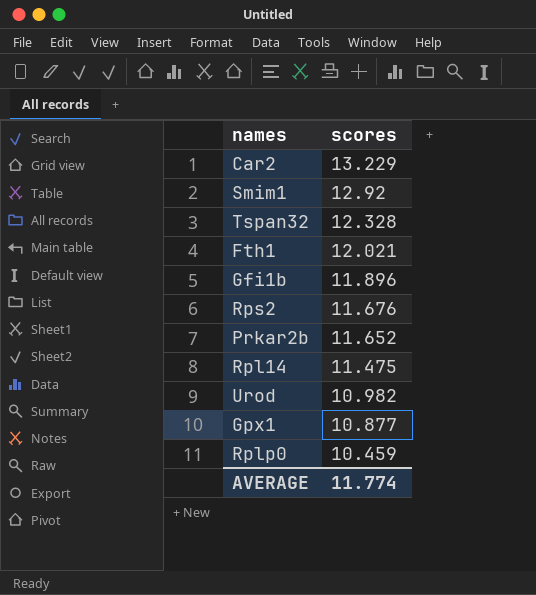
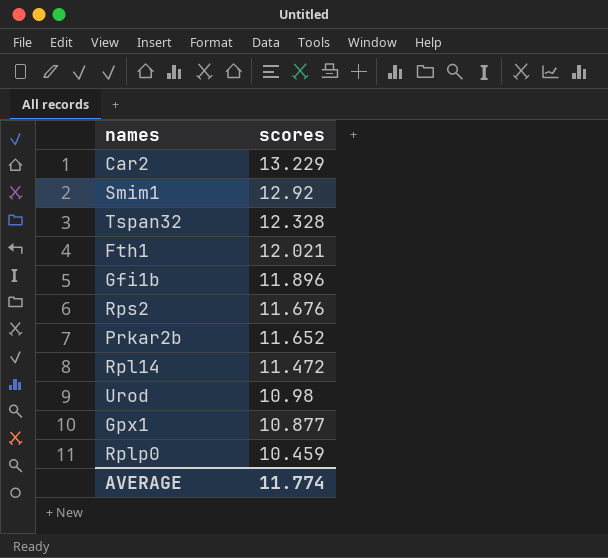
Rpl14 | scores: 11.475 -> 11.472
Urod | scores: 10.982 -> 10.98

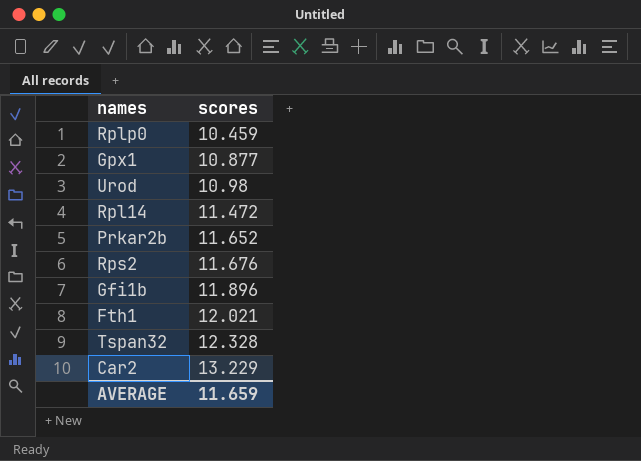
row order: scores descending -> scores ascending
row Smim1: 12.92 -> none
AVERAGE | scores: 11.774 -> 11.659

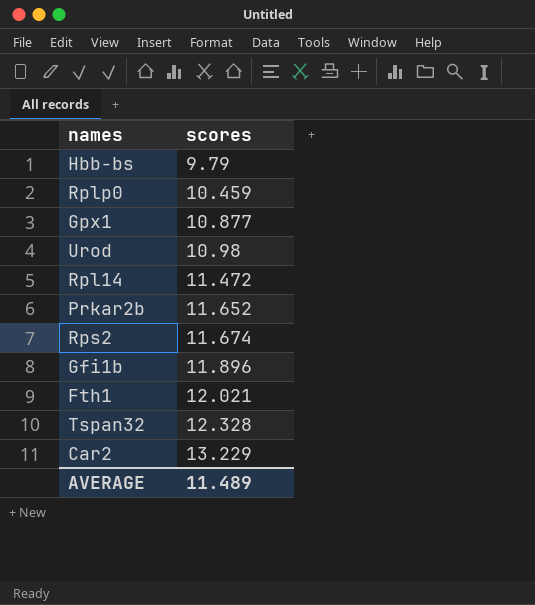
row Hbb-bs: none -> 9.79
Rps2 | scores: 11.676 -> 11.674
AVERAGE | scores: 11.659 -> 11.489

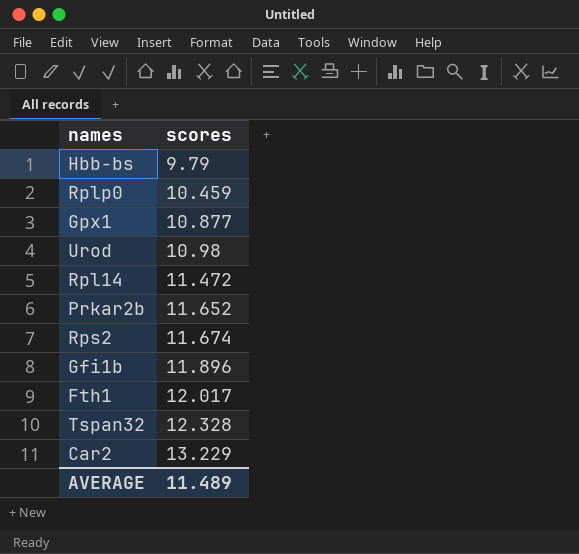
Fth1 | scores: 12.021 -> 12.017

